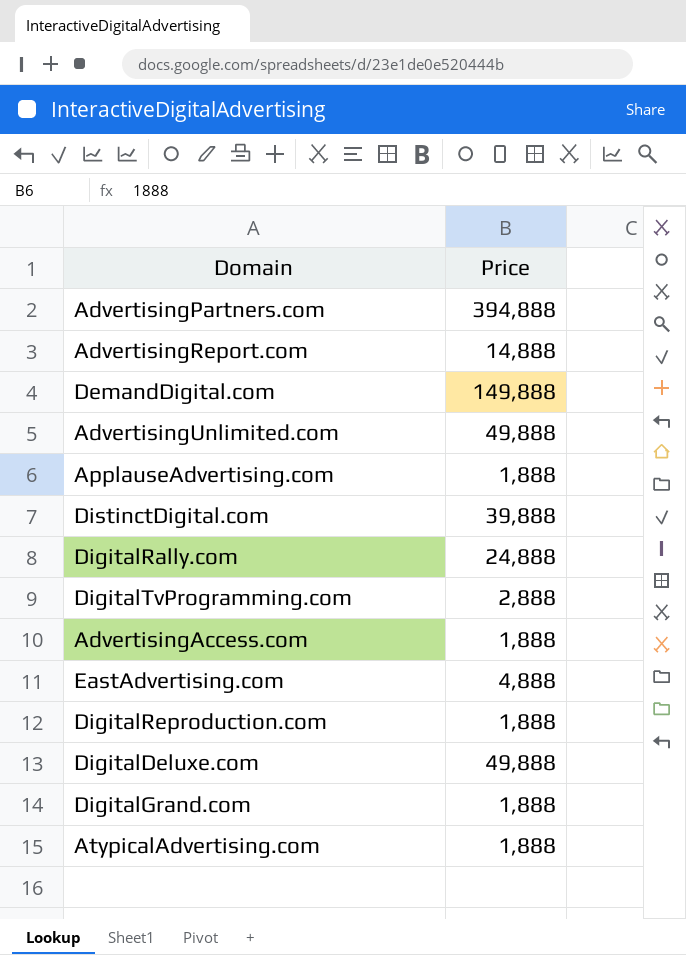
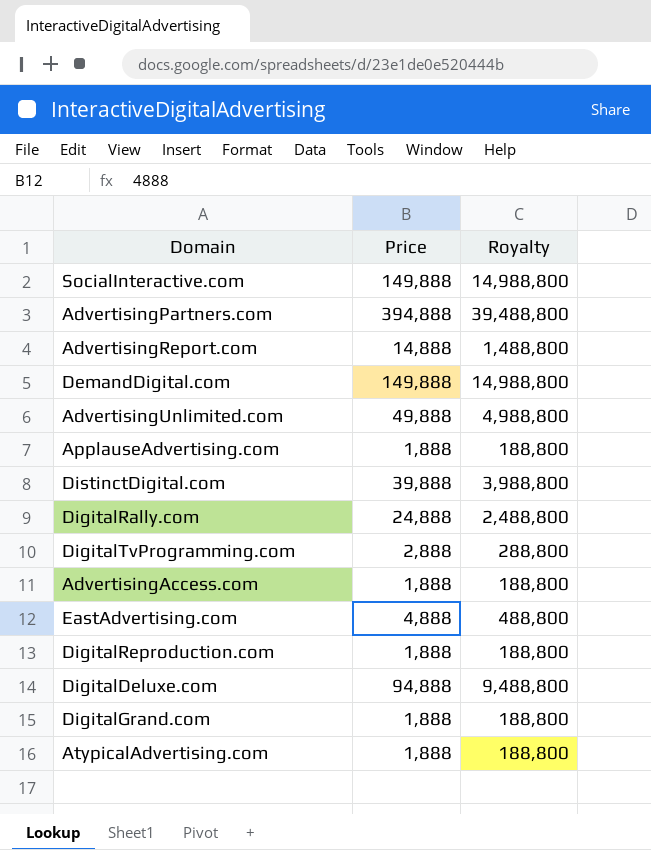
column Royalty | formula: none -> [Price] * 100
row SocialInteractive.com: none -> 149,888 | 14,988,800
DigitalDeluxe.com | Price: 49,888 -> 94,888

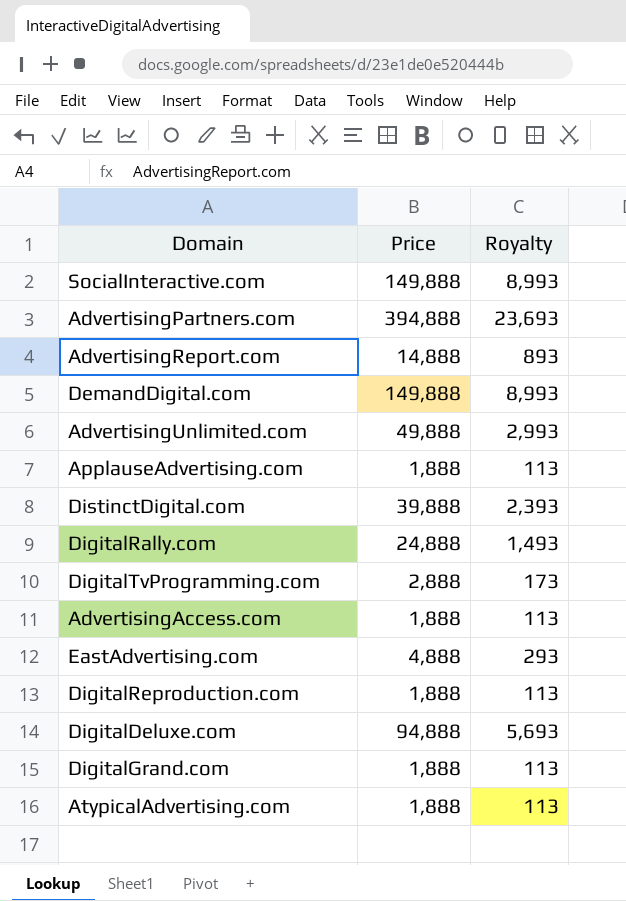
column Royalty | formula: [Price] * 100 -> [Price] * 0.06

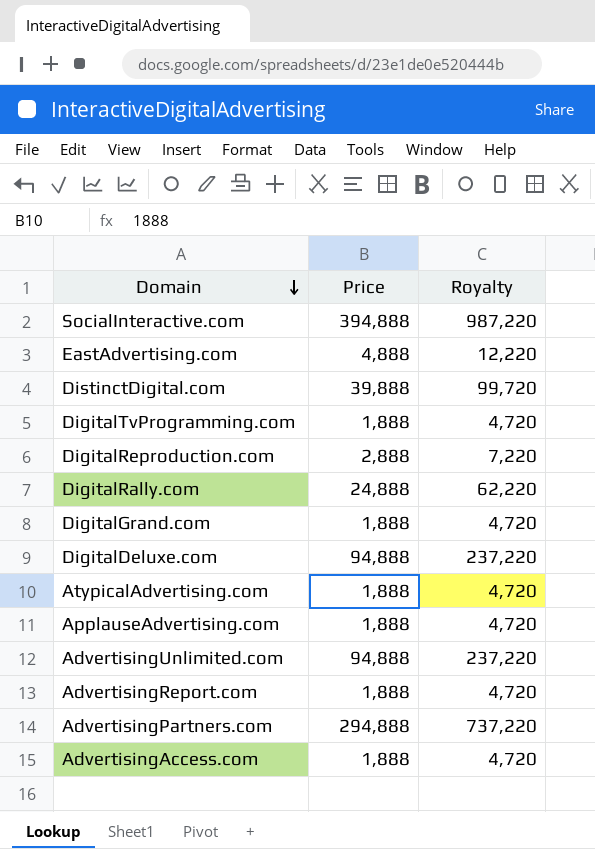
row order: none -> Domain descending
column Royalty | formula: [Price] * 0.06 -> [Price] * 2.5
row DemandDigital.com: 149,888 | 8,993 -> none
SocialInteractive.com | Price: 149,888 -> 394,888
DigitalTvProgramming.com | Price: 2,888 -> 1,888
DigitalReproduction.com | Price: 1,888 -> 2,888
AdvertisingUnlimited.com | Price: 49,888 -> 94,888
AdvertisingReport.com | Price: 14,888 -> 1,888
AdvertisingPartners.com | Price: 394,888 -> 294,888

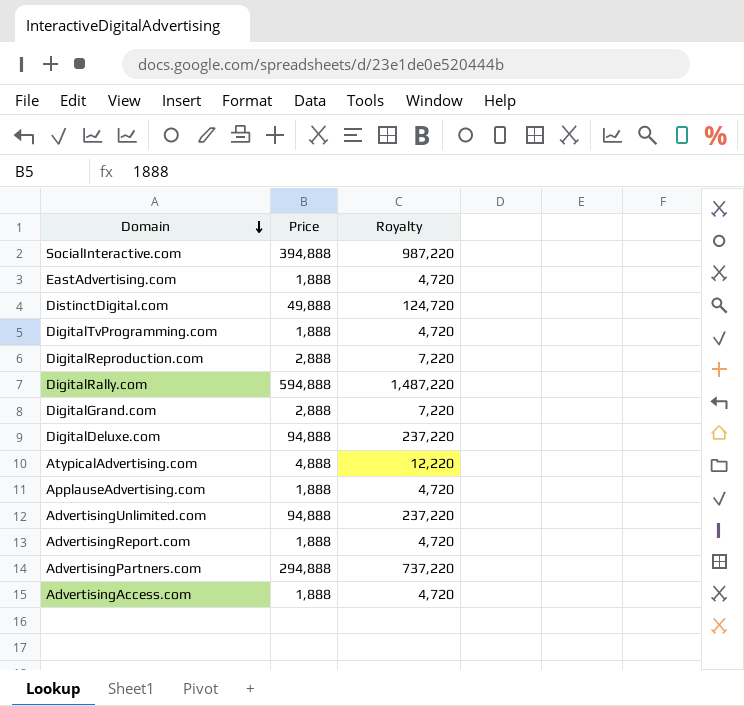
EastAdvertising.com | Price: 4,888 -> 1,888
EastAdvertising.com | Royalty: 12,220 -> 4,720
DistinctDigital.com | Price: 39,888 -> 49,888
DistinctDigital.com | Royalty: 99,720 -> 124,720
DigitalRally.com | Price: 24,888 -> 594,888
DigitalRally.com | Royalty: 62,220 -> 1,487,220
DigitalGrand.com | Price: 1,888 -> 2,888
DigitalGrand.com | Royalty: 4,720 -> 7,220
AtypicalAdvertising.com | Price: 1,888 -> 4,888
AtypicalAdvertising.com | Royalty: 4,720 -> 12,220

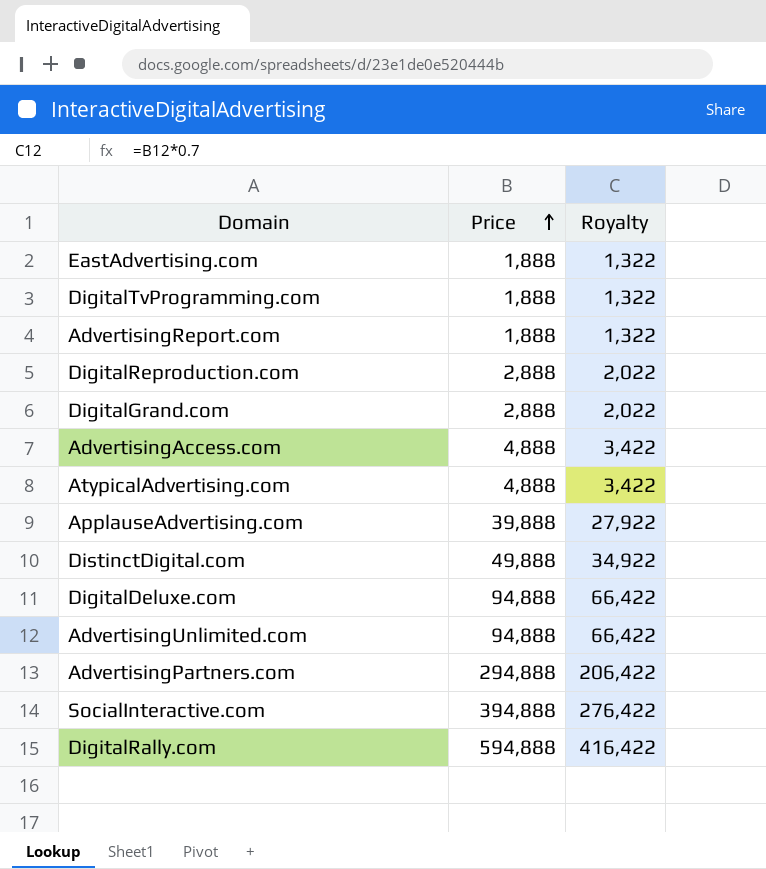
row order: Domain descending -> Price ascending
column Royalty | formula: [Price] * 2.5 -> [Price] * 0.7
AdvertisingAccess.com | Price: 1,888 -> 4,888
ApplauseAdvertising.com | Price: 1,888 -> 39,888

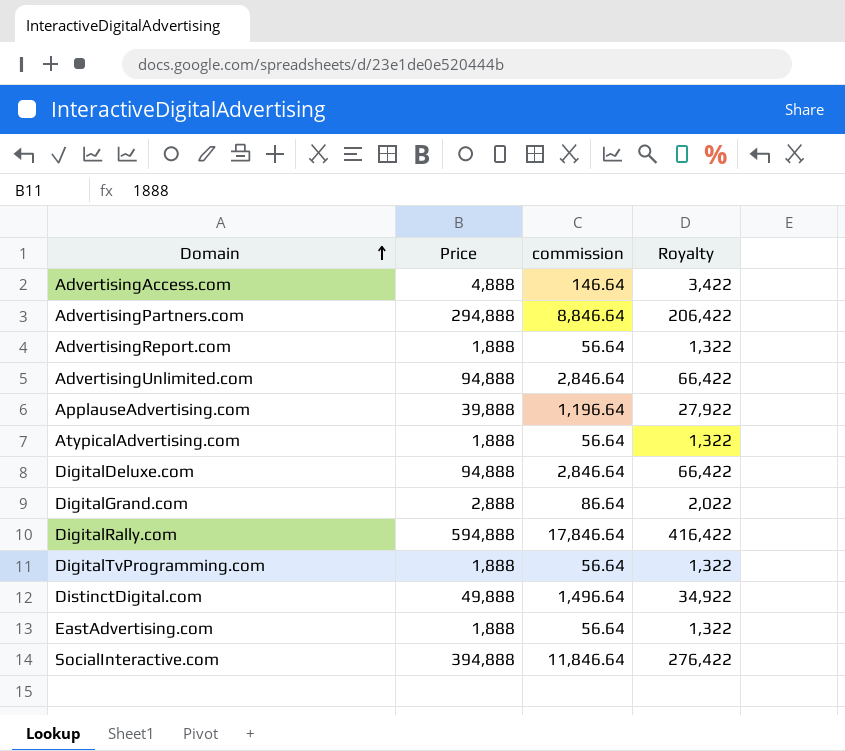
row order: Price ascending -> Domain ascending
column commission | formula: none -> [Price] * 0.03
row DigitalReproduction.com: 2,888 | 2,022 -> none
AtypicalAdvertising.com | Price: 4,888 -> 1,888
AtypicalAdvertising.com | Royalty: 3,422 -> 1,322

